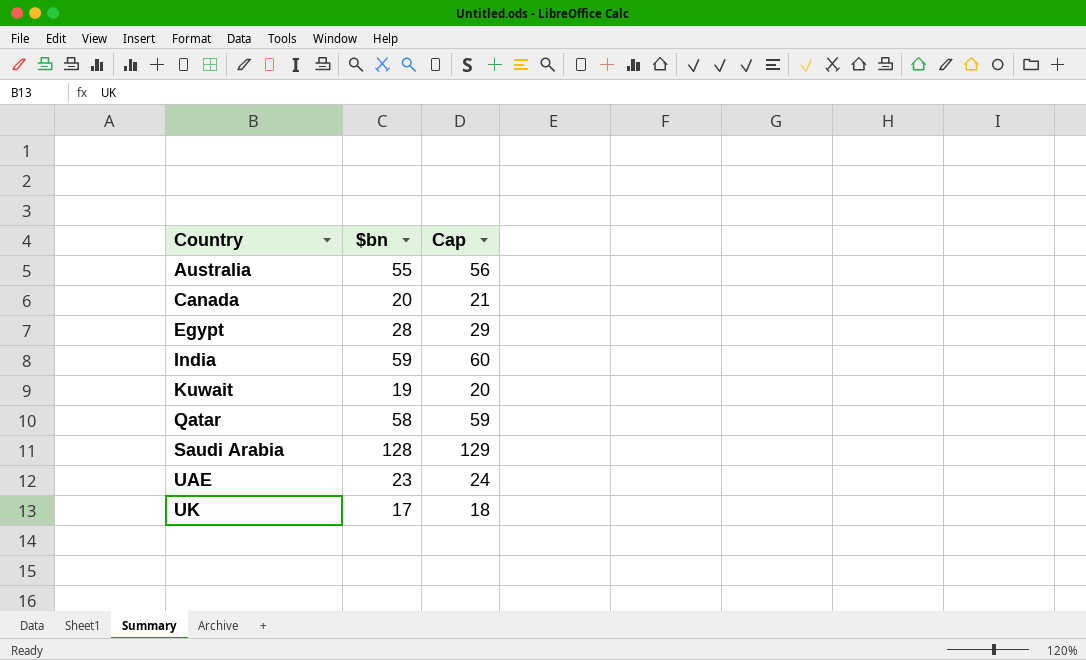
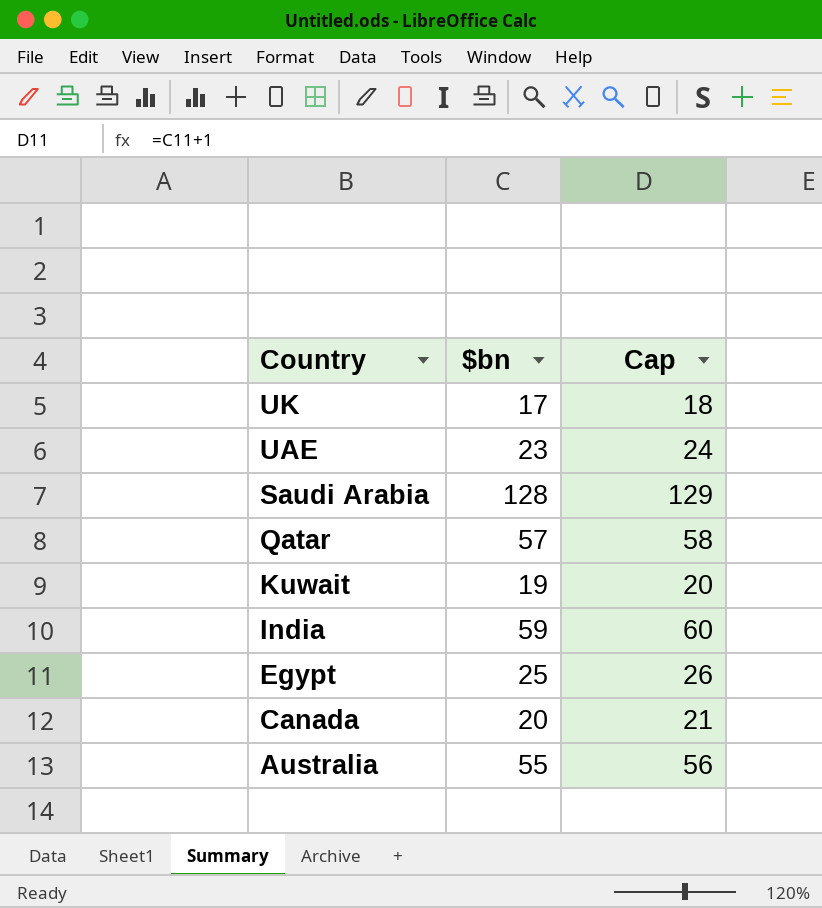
row order: Country ascending -> Country descending
Qatar | $bn: 58 -> 57
Qatar | Cap: 59 -> 58
Egypt | $bn: 28 -> 25
Egypt | Cap: 29 -> 26

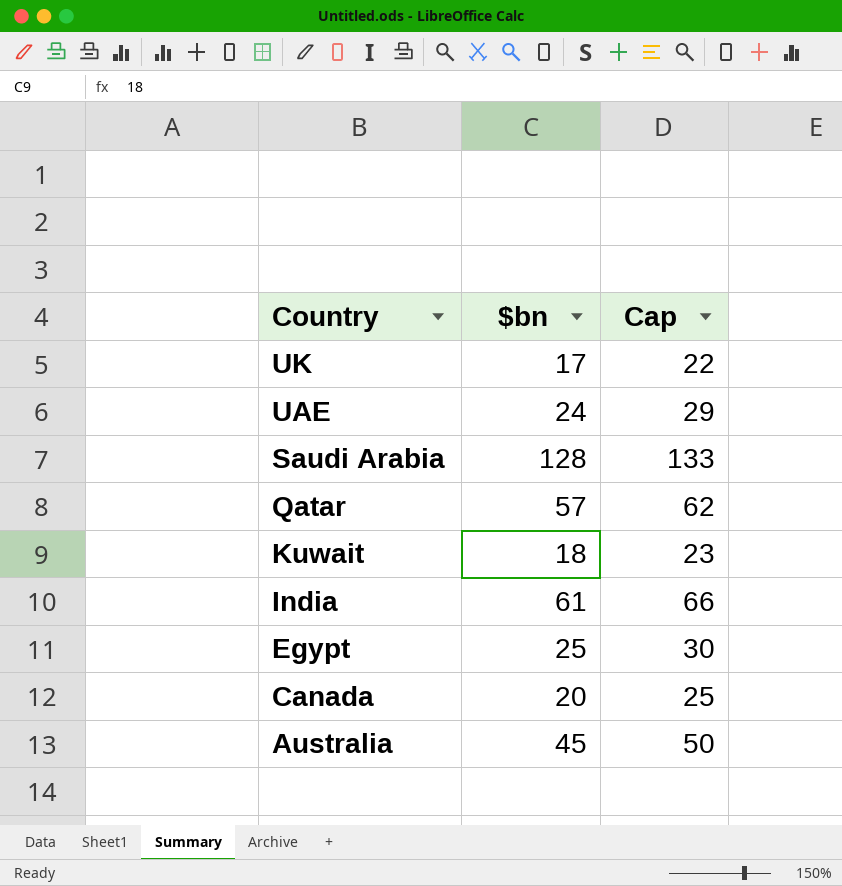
column Cap | formula: [$bn] + 1 -> [$bn] + 5
UAE | $bn: 23 -> 24
Kuwait | $bn: 19 -> 18
India | $bn: 59 -> 61
Australia | $bn: 55 -> 45

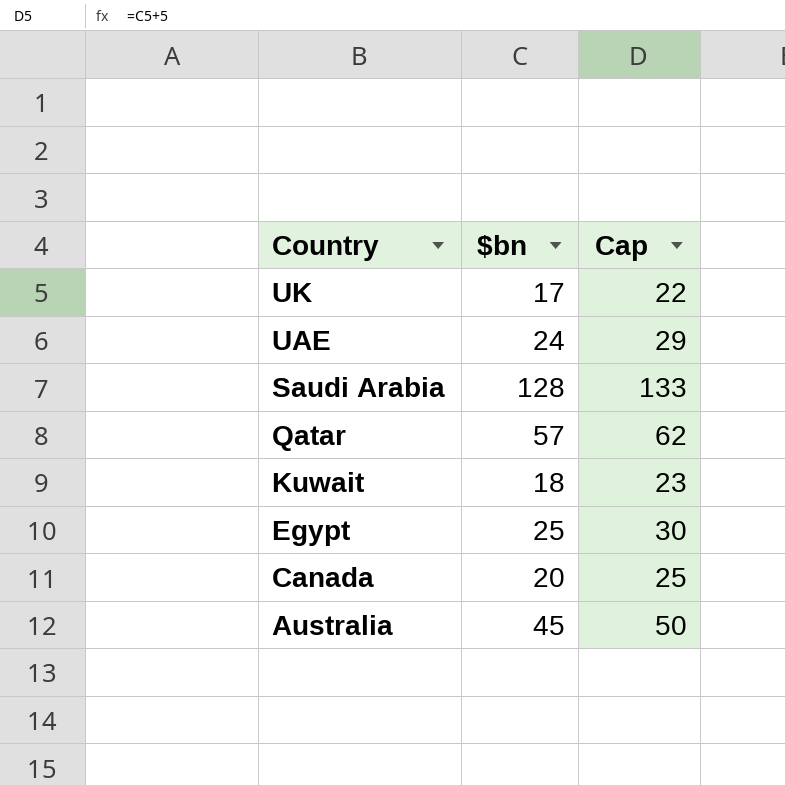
row India: 61 | 66 -> none

